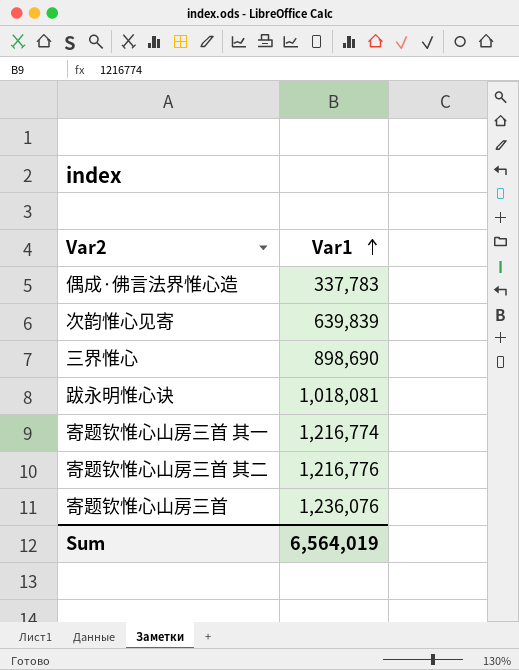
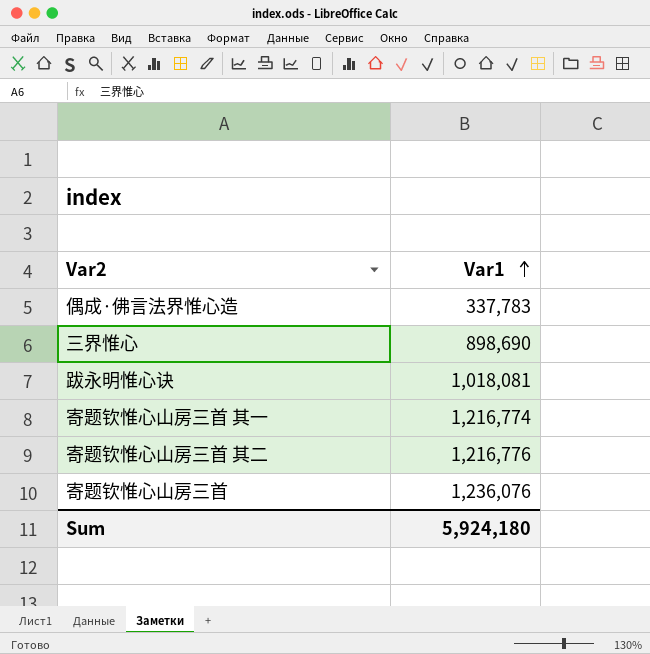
row 次韵惟心见寄: 639,839 -> none
Sum | Var1: 6,564,019 -> 5,924,180

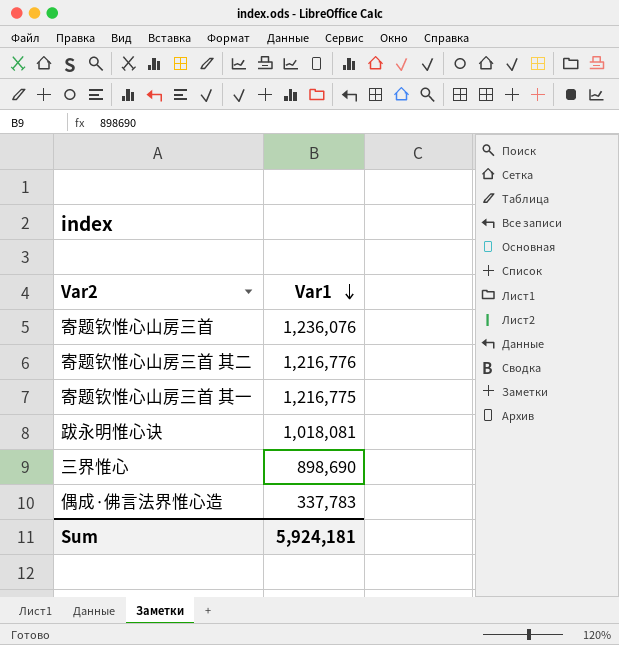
row order: Var1 ascending -> Var1 descending
寄题钦惟心山房三首 其一 | Var1: 1,216,774 -> 1,216,775
Sum | Var1: 5,924,180 -> 5,924,181

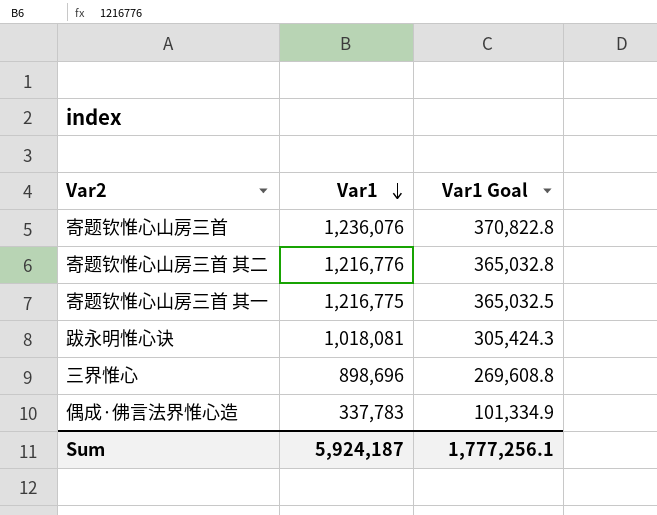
column Var1 Goal | formula: none -> [Var1] * 0.3
三界惟心 | Var1: 898,690 -> 898,696
Sum | Var1: 5,924,181 -> 5,924,187

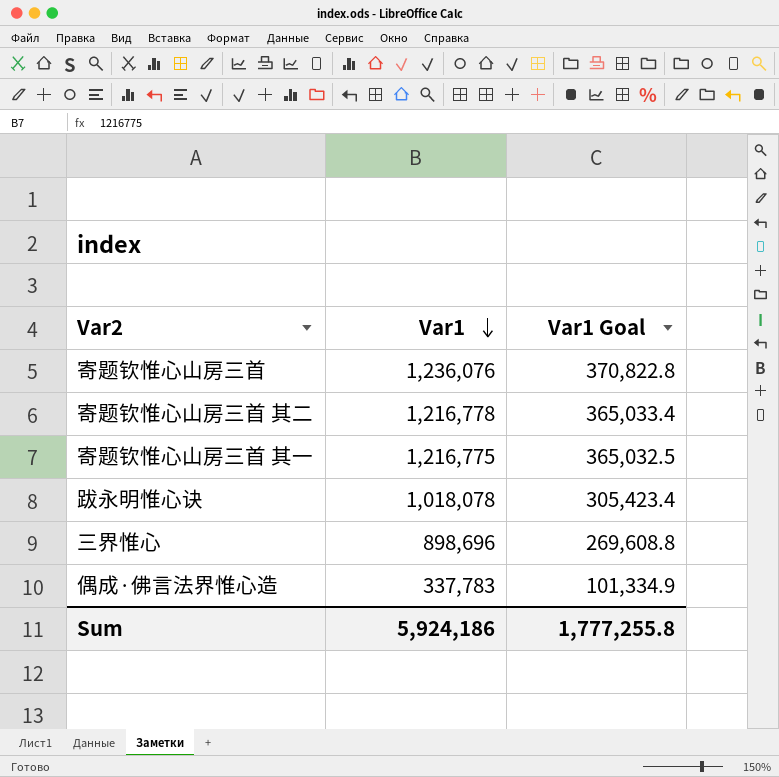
寄题钦惟心山房三首 其二 | Var1: 1,216,776 -> 1,216,778
寄题钦惟心山房三首 其二 | Var1 Goal: 365,032.8 -> 365,033.4
跋永明惟心诀 | Var1: 1,018,081 -> 1,018,078
跋永明惟心诀 | Var1 Goal: 305,424.3 -> 305,423.4
Sum | Var1: 5,924,187 -> 5,924,186
Sum | Var1 Goal: 1,777,256.1 -> 1,777,255.8

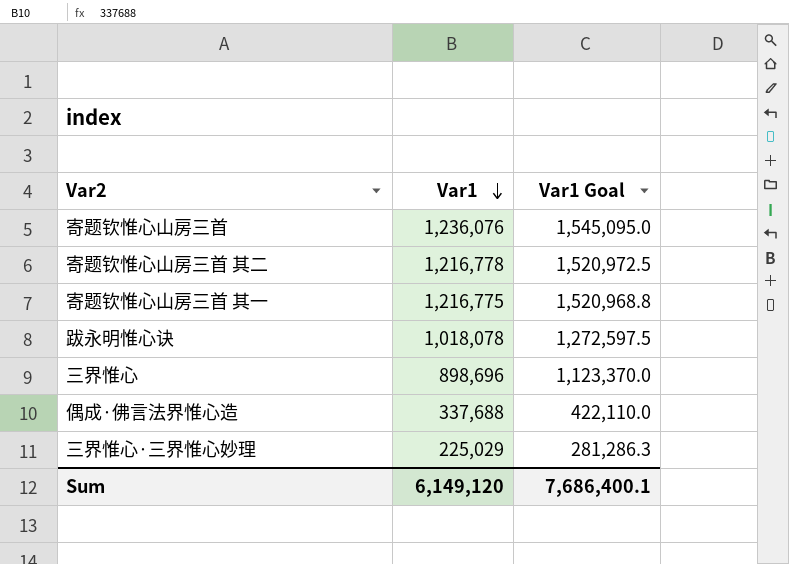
column Var1 Goal | formula: [Var1] * 0.3 -> [Var1] * 1.25
偶成·佛言法界惟心造 | Var1: 337,783 -> 337,688
row 三界惟心·三界惟心妙理: none -> 225,029 | 281,286.3
Sum | Var1: 5,924,186 -> 6,149,120
Sum | Var1 Goal: 1,777,255.8 -> 7,686,400.1

